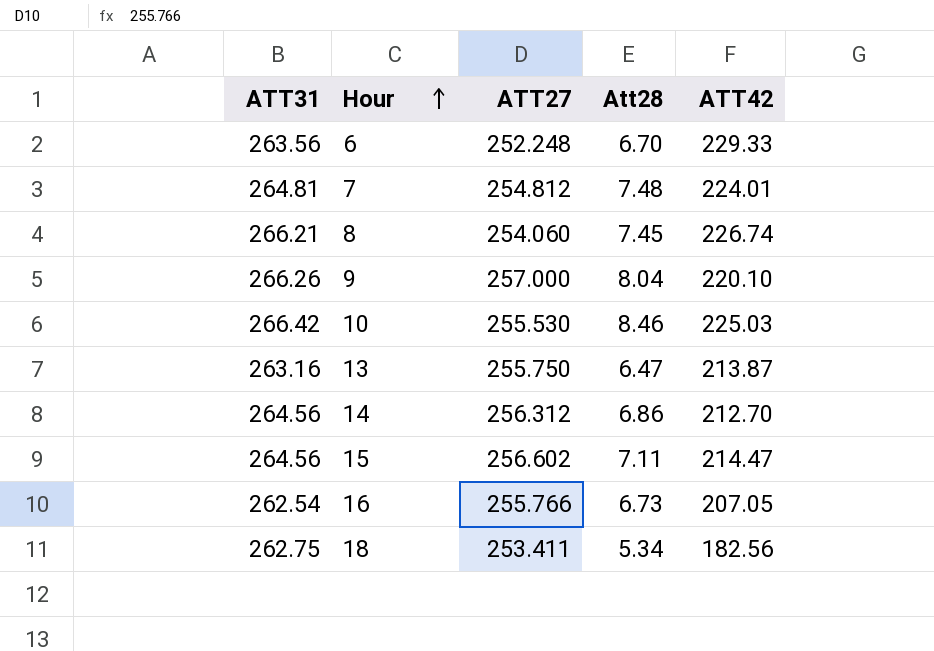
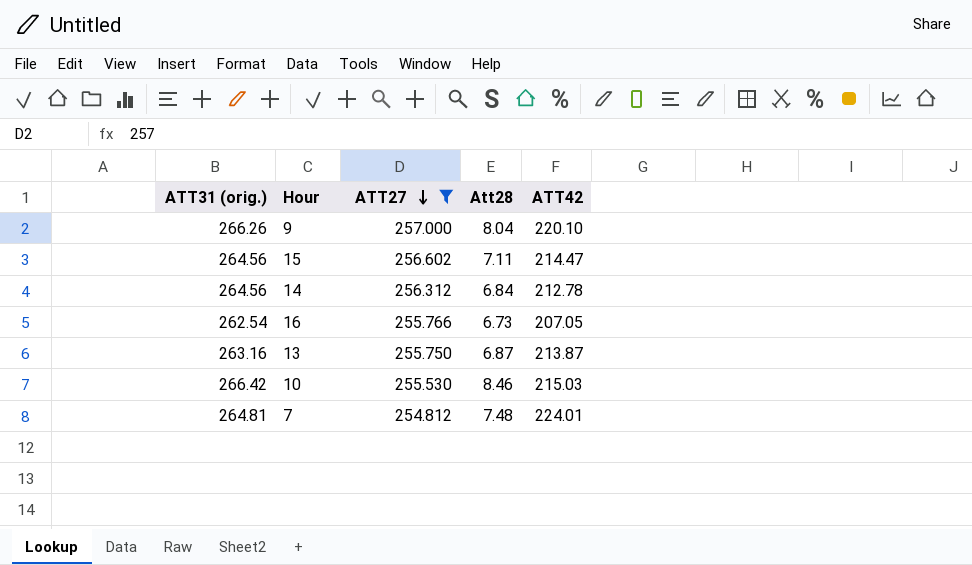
filter: none -> ATT27 >= 254.812
row order: Hour ascending -> ATT27 descending
column name: ATT31 -> ATT31 (orig.)
14 | Att28: 6.86 -> 6.84
14 | ATT42: 212.70 -> 212.78
13 | Att28: 6.47 -> 6.87
10 | ATT42: 225.03 -> 215.03

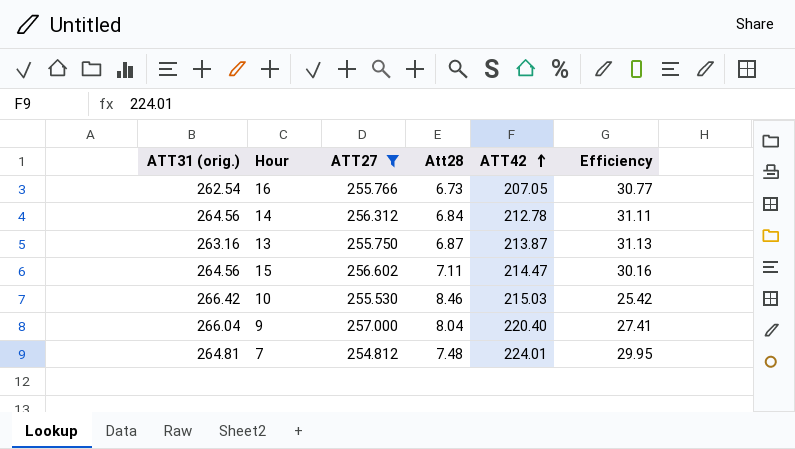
row order: ATT27 descending -> ATT42 ascending
column Efficiency | formula: none -> [ATT42] / [Att28]
9 | ATT31 (orig.): 266.26 -> 266.04
9 | ATT42: 220.10 -> 220.40

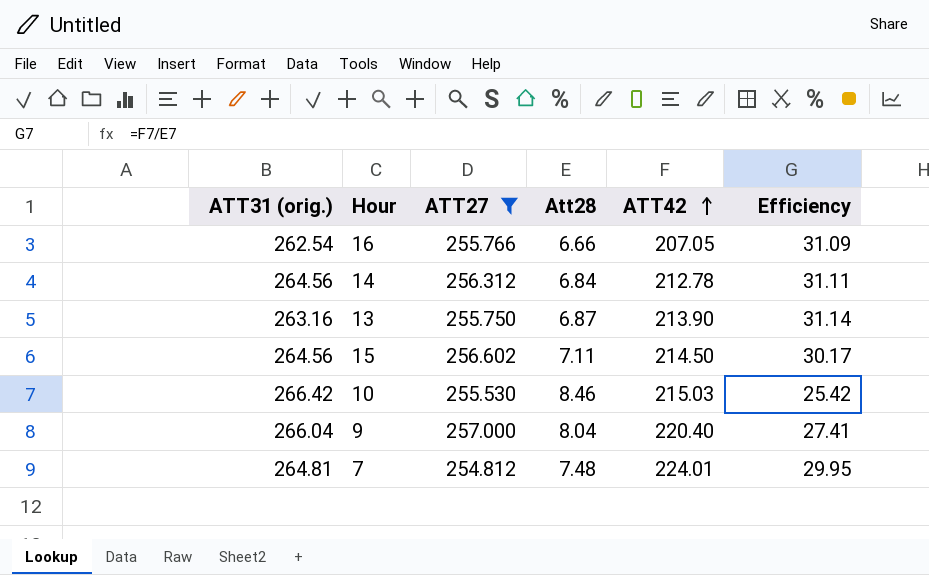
16 | Att28: 6.73 -> 6.66
16 | Efficiency: 30.77 -> 31.09
13 | ATT42: 213.87 -> 213.90
13 | Efficiency: 31.13 -> 31.14
15 | ATT42: 214.47 -> 214.50
15 | Efficiency: 30.16 -> 30.17

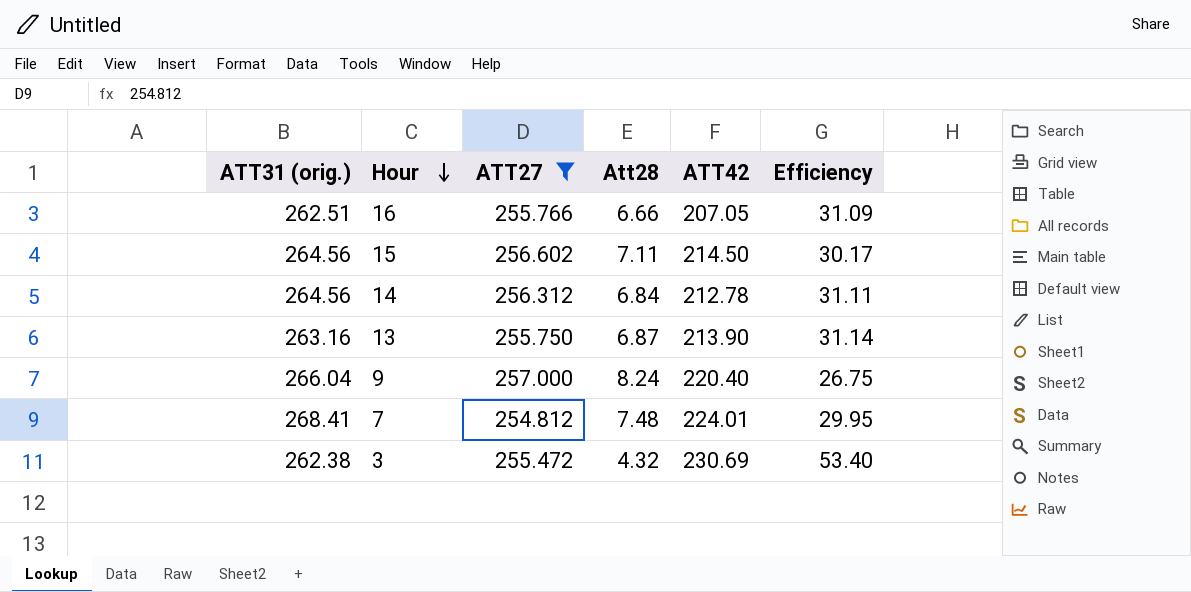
row order: ATT42 ascending -> Hour descending
row 10: 266.42 | 255.530 | 8.46 | 215.03 | 25.42 -> none
16 | ATT31 (orig.): 262.54 -> 262.51
9 | Att28: 8.04 -> 8.24
9 | Efficiency: 27.41 -> 26.75
7 | ATT31 (orig.): 264.81 -> 268.41
row 3: none -> 262.38 | 255.472 | 4.32 | 230.69 | 53.40

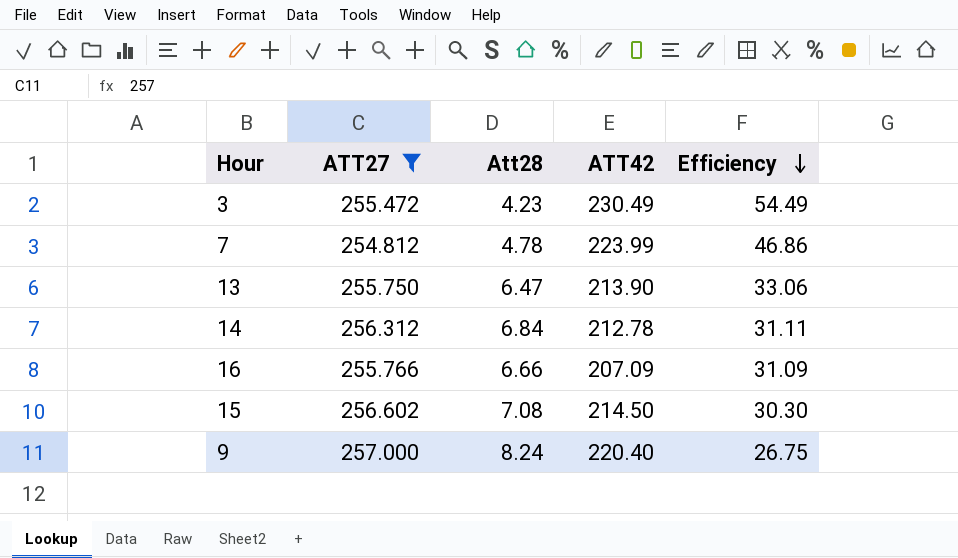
row order: Hour descending -> Efficiency descending
column ATT31 (orig.) | position: 1 -> none
3 | Att28: 4.32 -> 4.23
3 | ATT42: 230.69 -> 230.49
3 | Efficiency: 53.40 -> 54.49
7 | Att28: 7.48 -> 4.78
7 | ATT42: 224.01 -> 223.99
7 | Efficiency: 29.95 -> 46.86
13 | Att28: 6.87 -> 6.47
13 | Efficiency: 31.14 -> 33.06
16 | ATT42: 207.05 -> 207.09
15 | Att28: 7.11 -> 7.08
15 | Efficiency: 30.17 -> 30.30

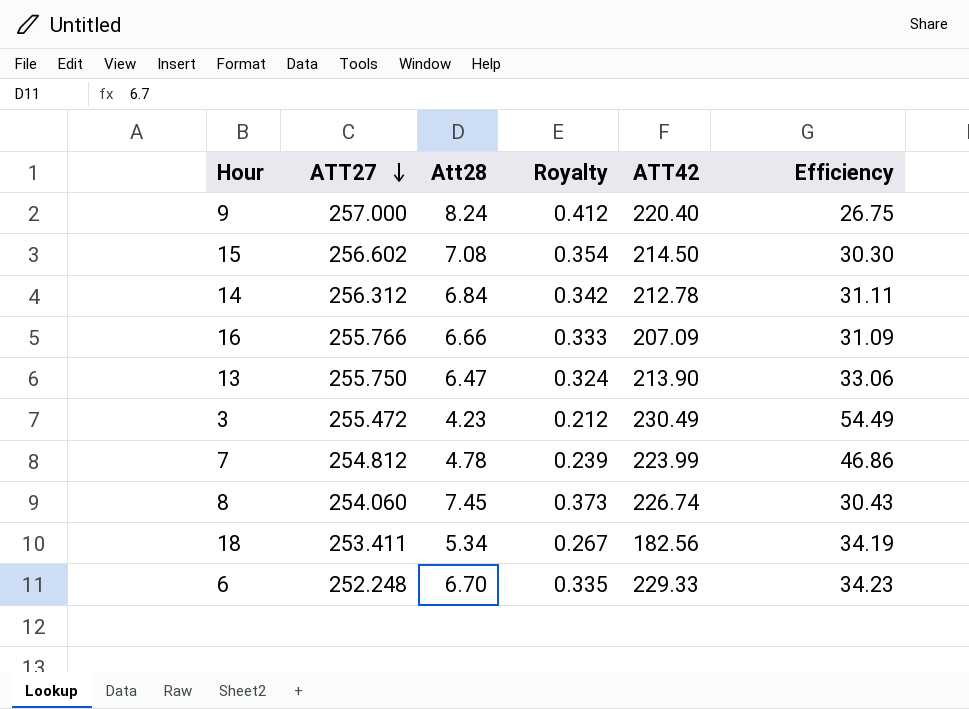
filter: ATT27 >= 254.812 -> none
row order: Efficiency descending -> ATT27 descending
column Royalty | formula: none -> [Att28] * 0.05

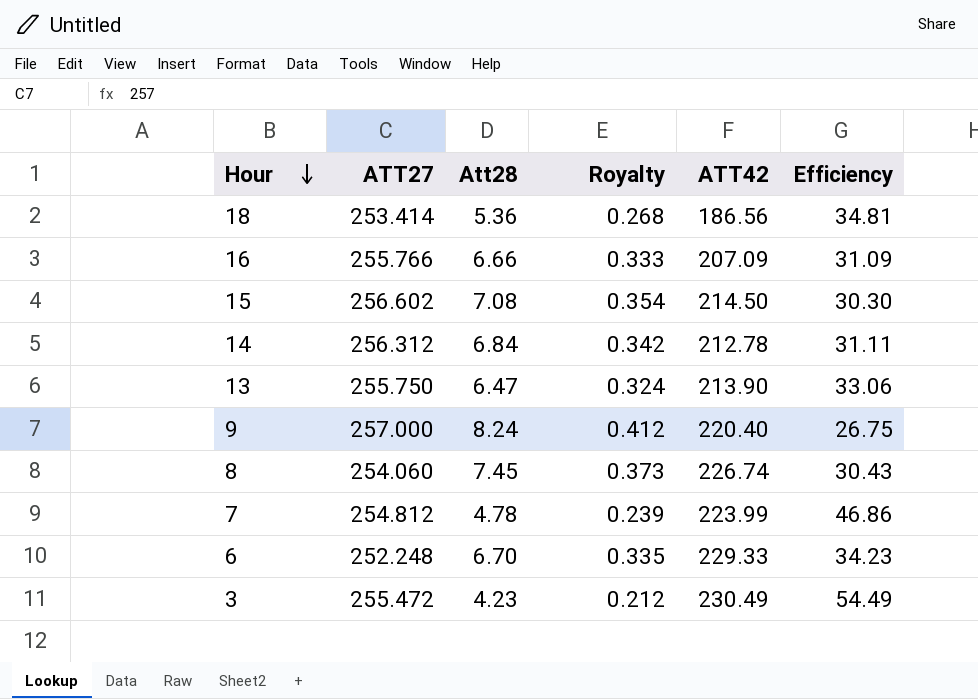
row order: ATT27 descending -> Hour descending
18 | ATT27: 253.411 -> 253.414
18 | Att28: 5.34 -> 5.36
18 | Royalty: 0.267 -> 0.268
18 | ATT42: 182.56 -> 186.56
18 | Efficiency: 34.19 -> 34.81

